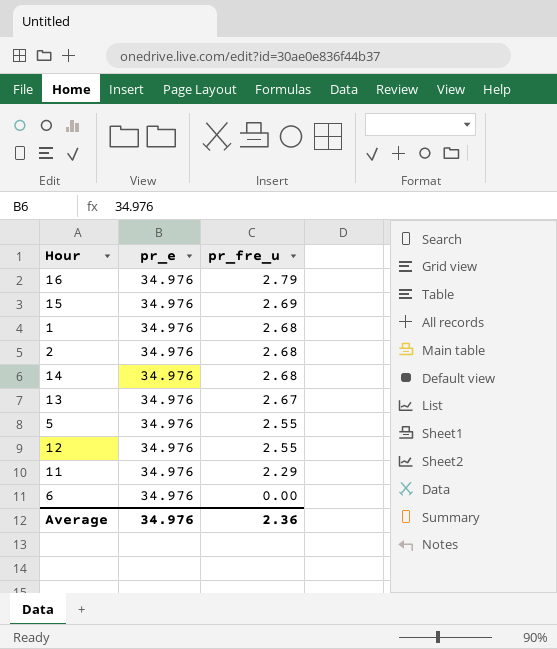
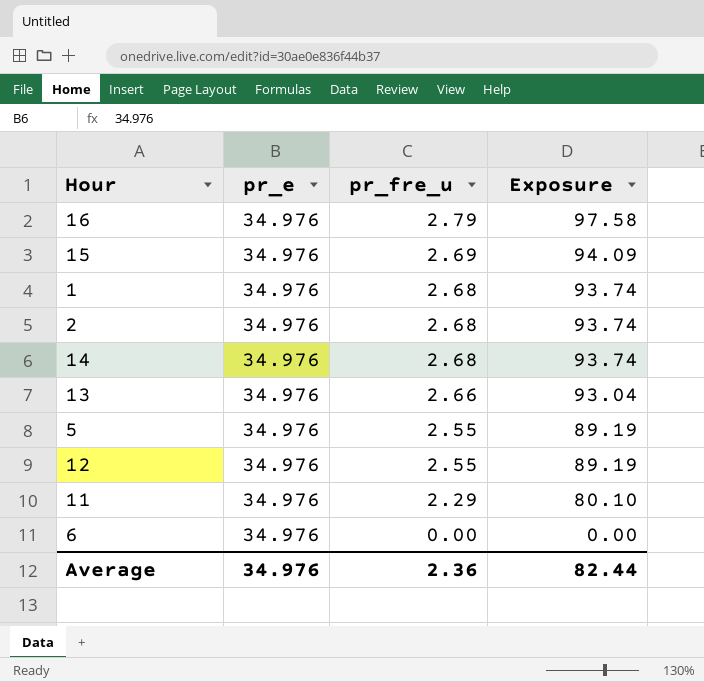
column Exposure | formula: none -> [pr_e] * [pr_fre_u]
13 | pr_fre_u: 2.67 -> 2.66

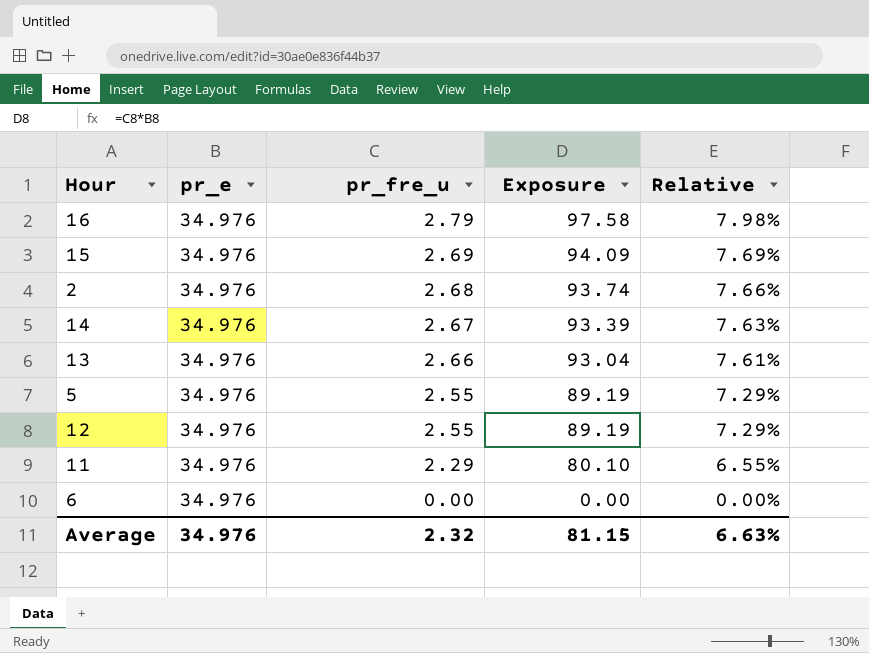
column Relative | formula: none -> [pr_fre_u] / [pr_e]
row 1: 34.976 | 2.68 | 93.74 -> none
14 | pr_fre_u: 2.68 -> 2.67
14 | Exposure: 93.74 -> 93.39
Average | pr_fre_u: 2.36 -> 2.32
Average | Exposure: 82.44 -> 81.15

